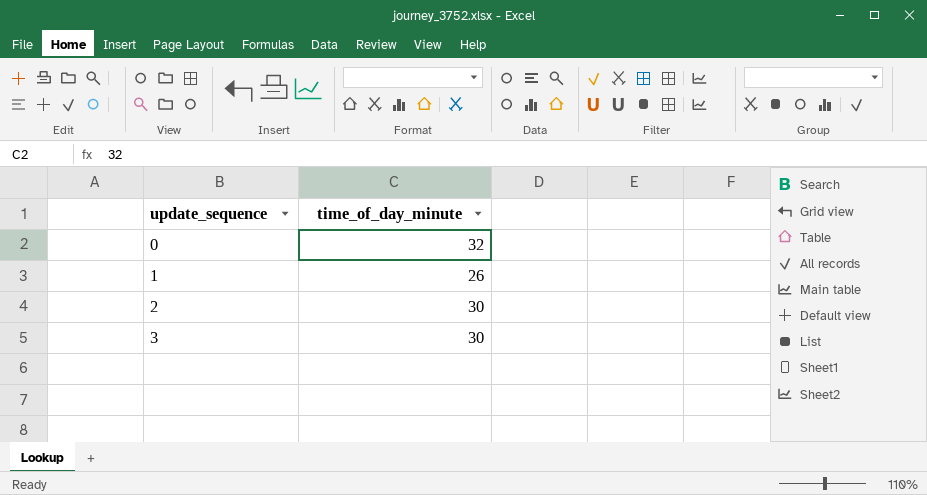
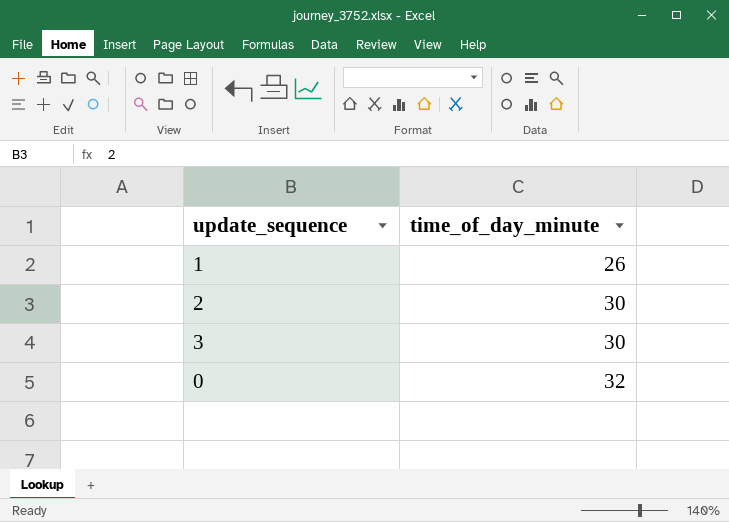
row order: update_sequence ascending -> time_of_day_minute ascending

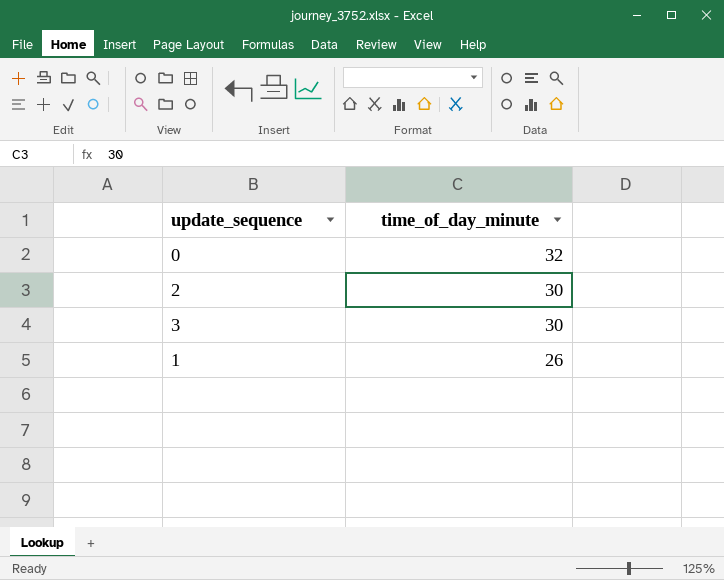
row order: time_of_day_minute ascending -> time_of_day_minute descending

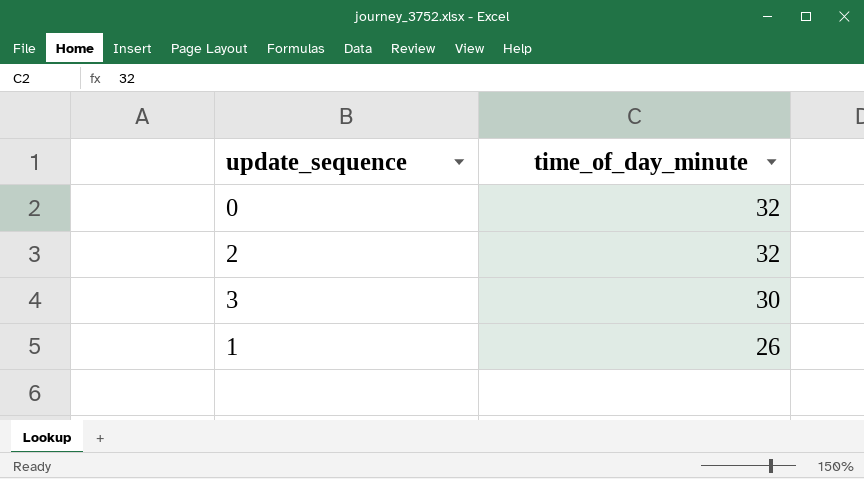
2 | time_of_day_minute: 30 -> 32

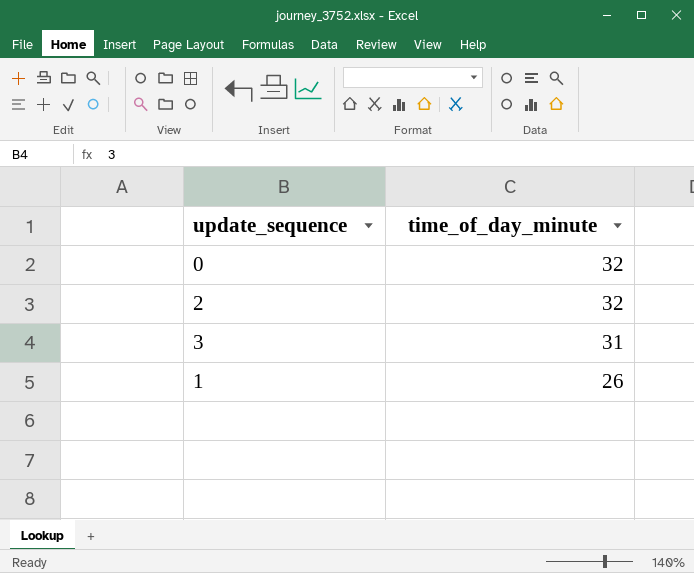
3 | time_of_day_minute: 30 -> 31

